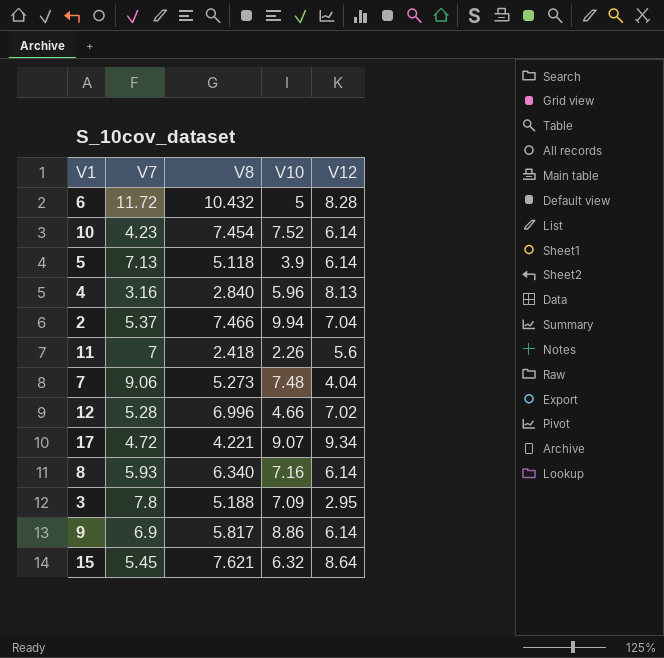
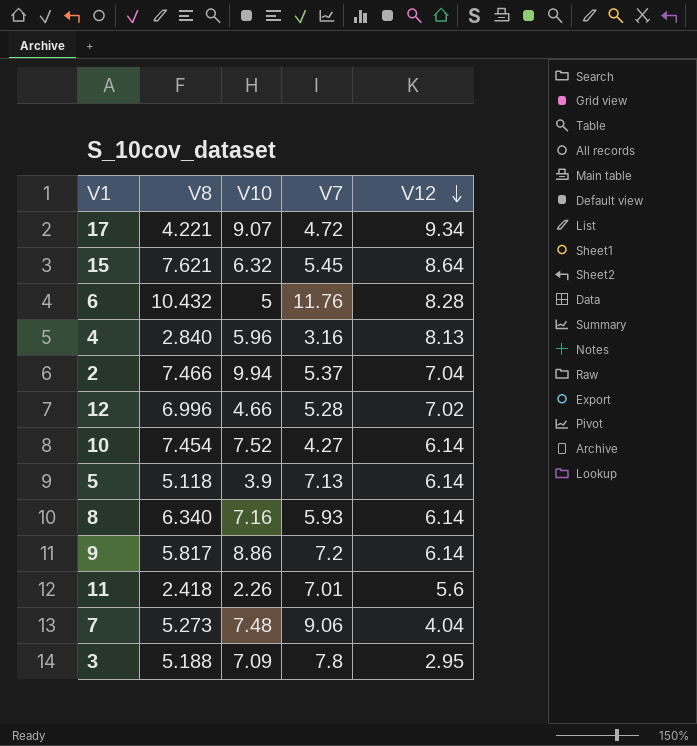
row order: none -> V12 descending
column V7 | position: 2 -> 4
6 | V7: 11.72 -> 11.76
10 | V7: 4.23 -> 4.27
9 | V7: 6.9 -> 7.2
11 | V7: 7 -> 7.01

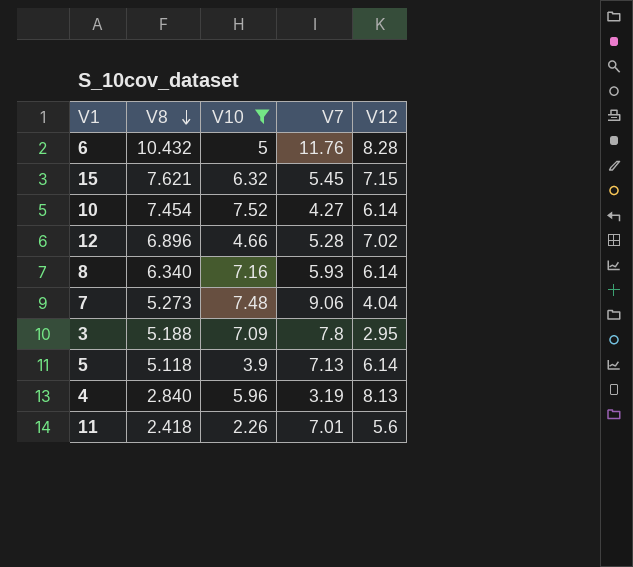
filter: none -> V10 <= 7.52
row order: V12 descending -> V8 descending
15 | V12: 8.64 -> 7.15
12 | V8: 6.996 -> 6.896
4 | V7: 3.16 -> 3.19

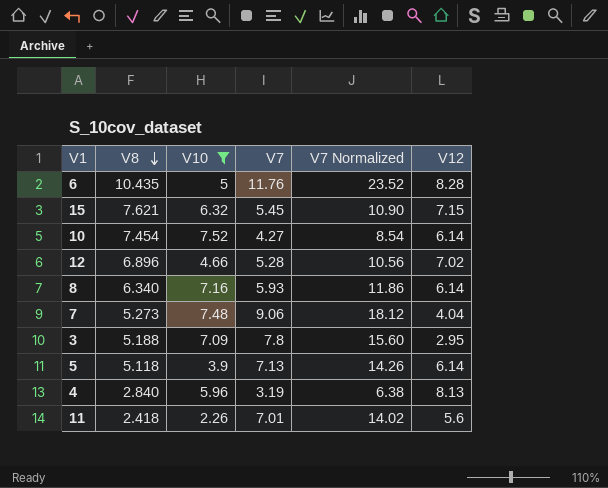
column V7 Normalized | formula: none -> [V7] * 2
6 | V8: 10.432 -> 10.435

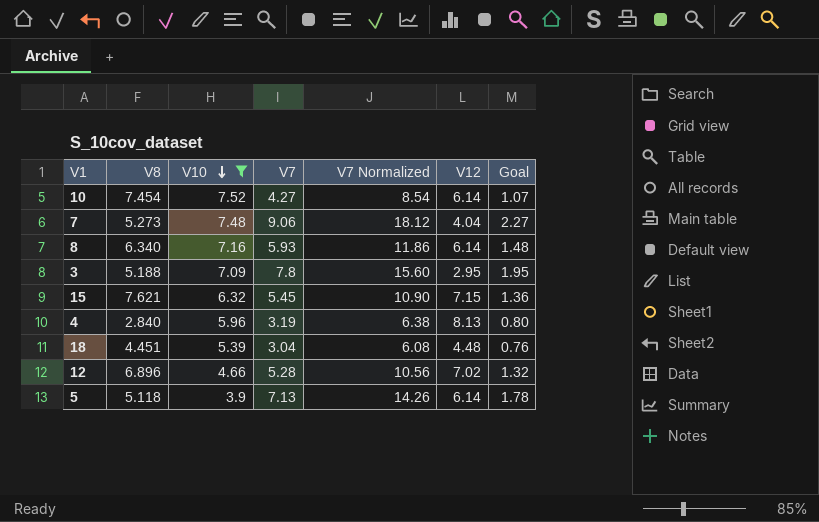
row order: V8 descending -> V10 descending
column Goal | formula: none -> [V7] * 0.25
row 6: 10.435 | 5 | 11.76 | 23.52 | 8.28 -> none
row 11: 2.418 | 2.26 | 7.01 | 14.02 | 5.6 -> none
row 18: none -> 4.451 | 5.39 | 3.04 | 6.08 | 4.48 | 0.76

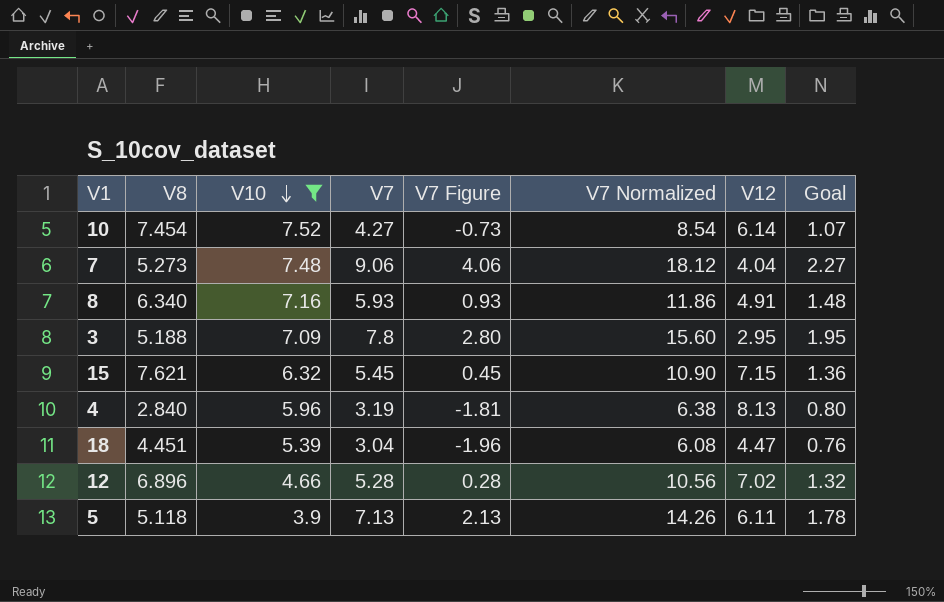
column V7 Figure | formula: none -> [V7] - 5
8 | V12: 6.14 -> 4.91
18 | V12: 4.48 -> 4.47
5 | V12: 6.14 -> 6.11

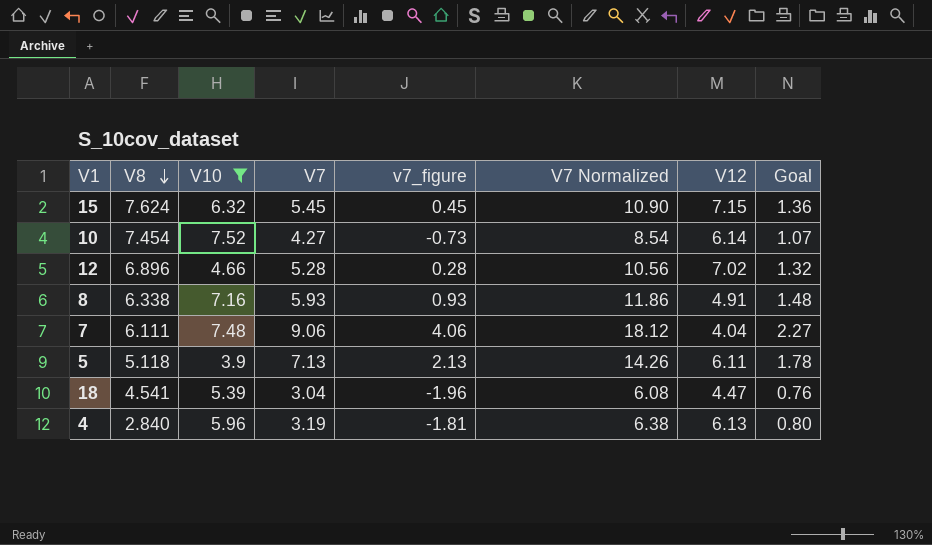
row order: V10 descending -> V8 descending
column name: V7 Figure -> v7_figure
row 3: 5.188 | 7.09 | 7.8 | 2.80 | 15.60 | 2.95 | 1.95 -> none
15 | V8: 7.621 -> 7.624
8 | V8: 6.340 -> 6.338
7 | V8: 5.273 -> 6.111
18 | V8: 4.451 -> 4.541
4 | V12: 8.13 -> 6.13

